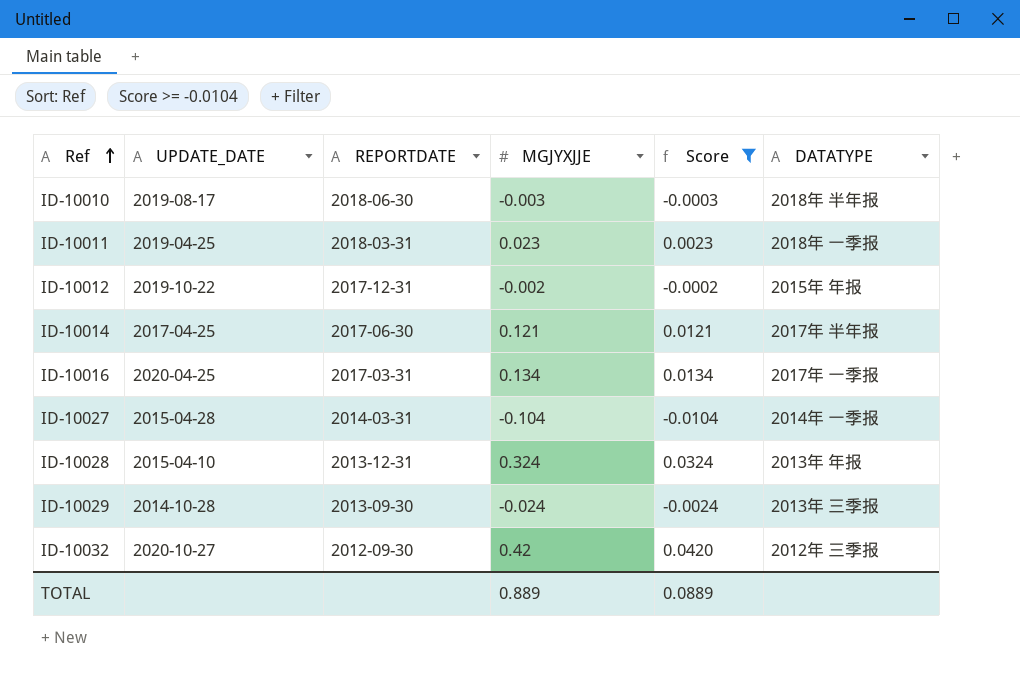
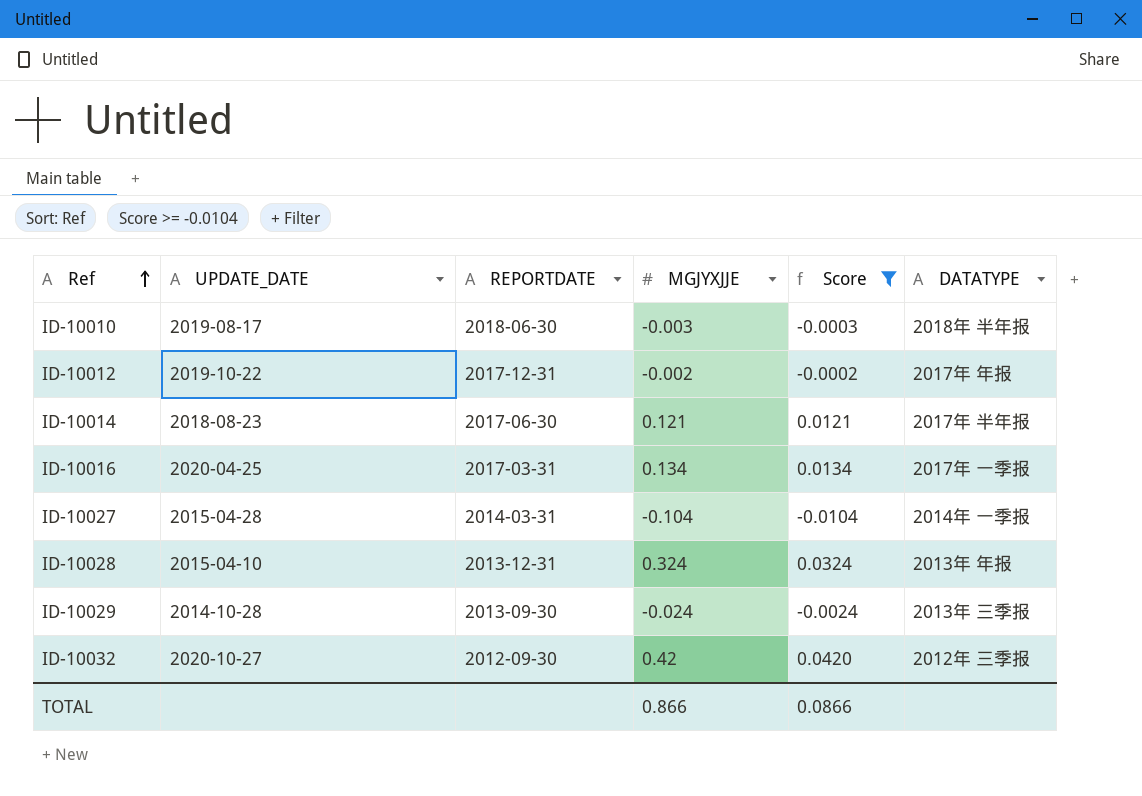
row ID-10011: 2019-04-25 | 2018-03-31 | 0.023 | 0.0023 | 2018年 一季报 -> none
ID-10012 | DATATYPE: 2015年 年报 -> 2017年 年报
ID-10014 | UPDATE_DATE: 2017-04-25 -> 2018-08-23
TOTAL | MGJYXJJE: 0.889 -> 0.866
TOTAL | Score: 0.0889 -> 0.0866

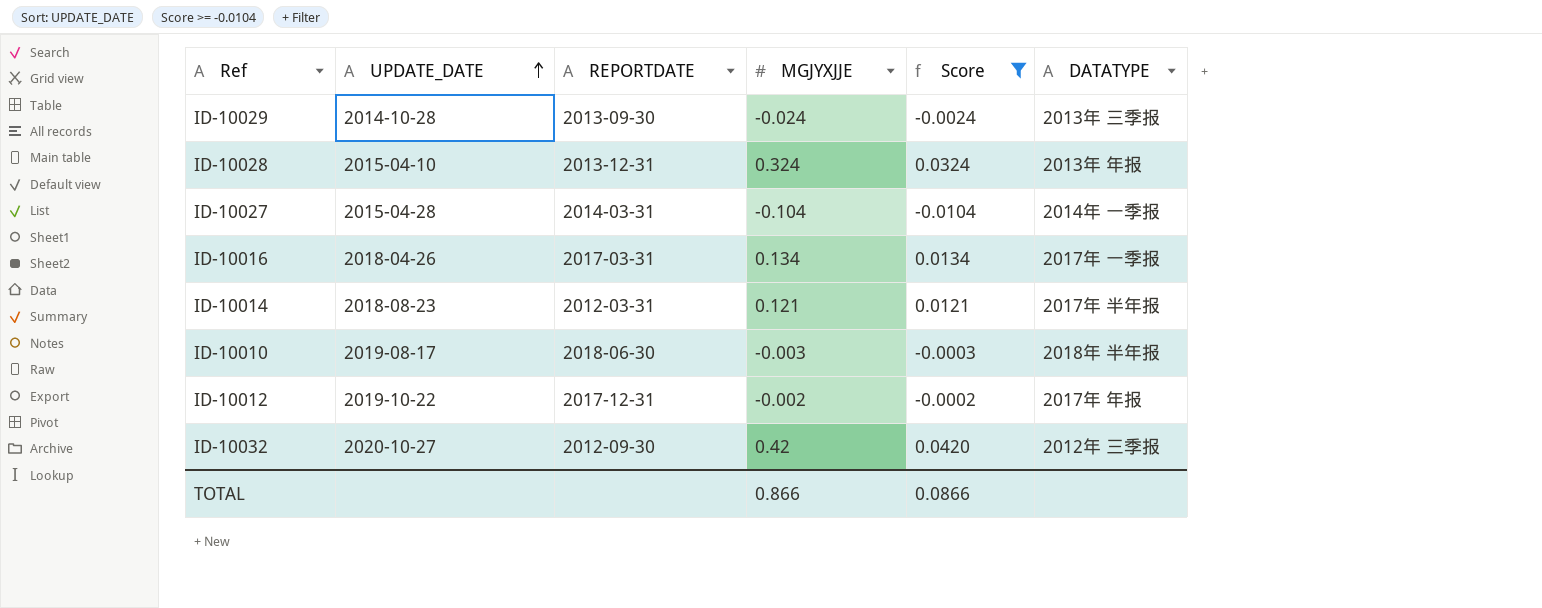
row order: Ref ascending -> UPDATE_DATE ascending
ID-10016 | UPDATE_DATE: 2020-04-25 -> 2018-04-26
ID-10014 | REPORTDATE: 2017-06-30 -> 2012-03-31

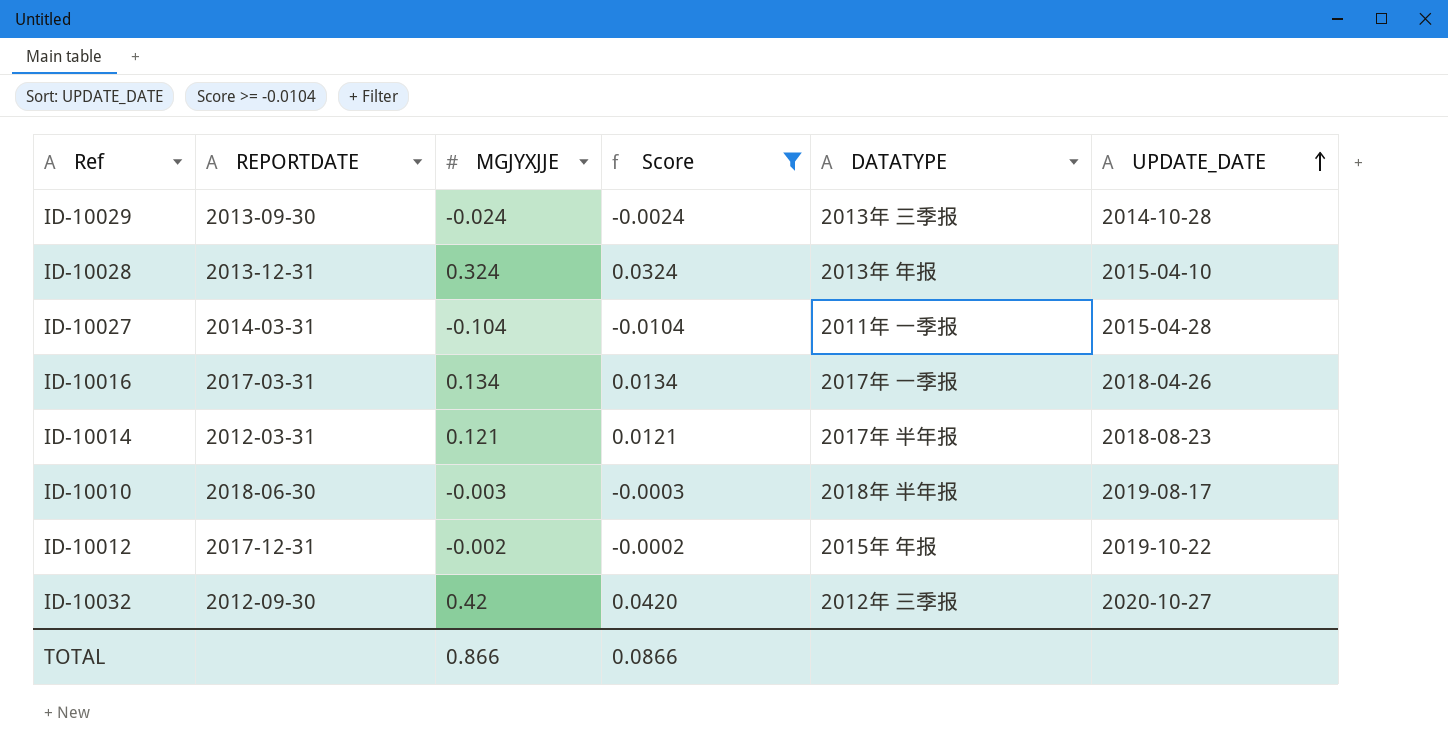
column UPDATE_DATE | position: 2 -> 6
ID-10027 | DATATYPE: 2014年 一季报 -> 2011年 一季报
ID-10012 | DATATYPE: 2017年 年报 -> 2015年 年报

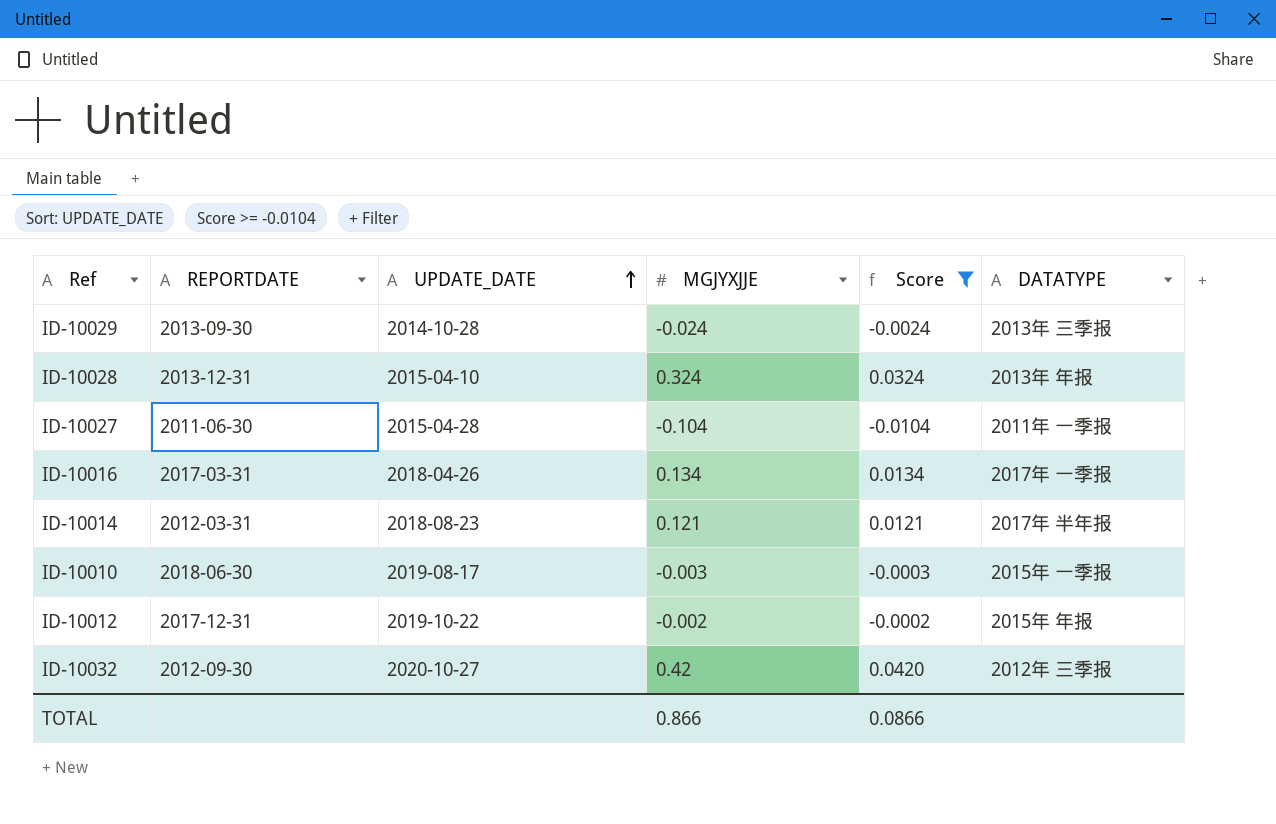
column UPDATE_DATE | position: 6 -> 3
ID-10027 | REPORTDATE: 2014-03-31 -> 2011-06-30
ID-10010 | DATATYPE: 2018年 半年报 -> 2015年 一季报

